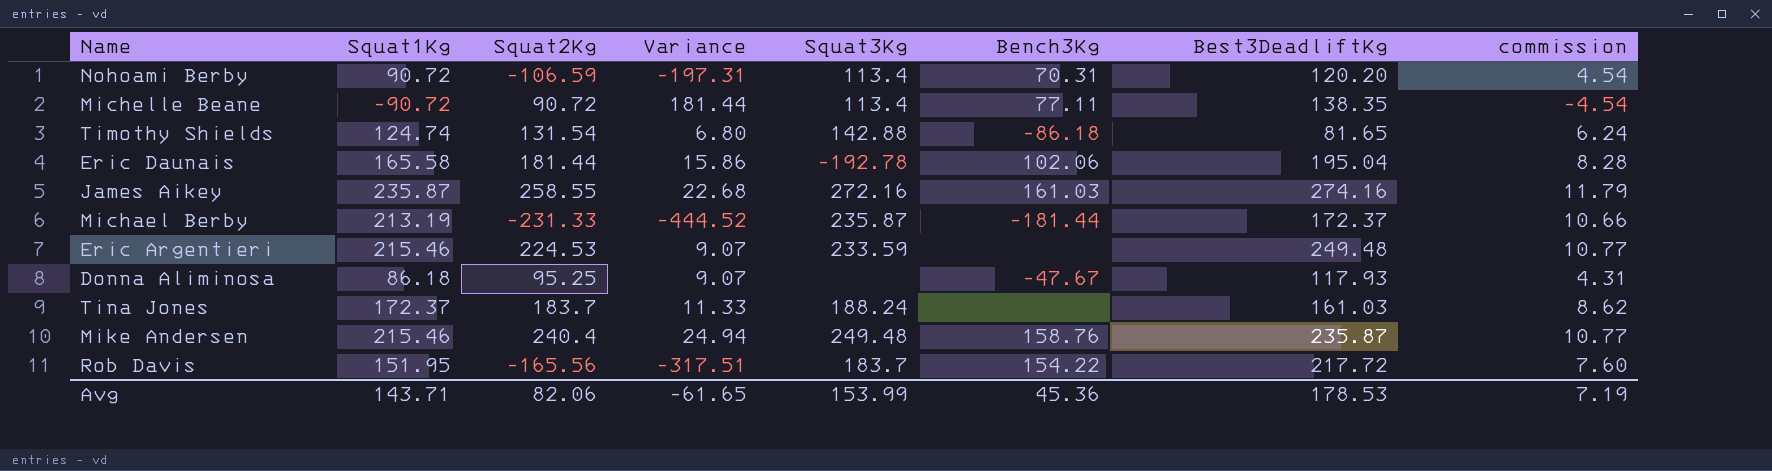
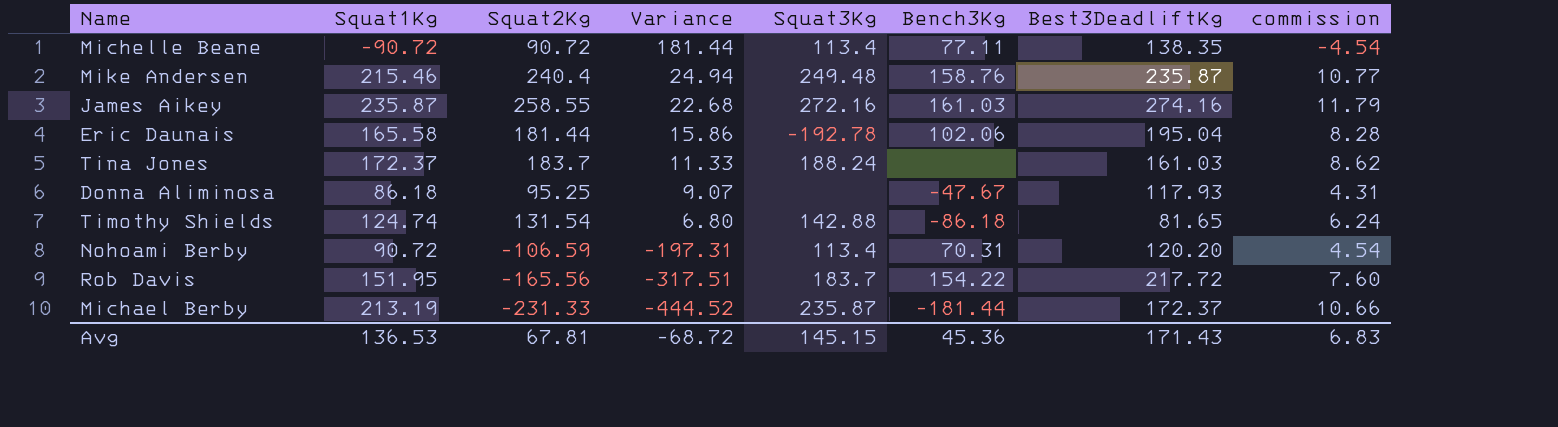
row order: none -> Variance descending
row Eric Argentieri: 215.46 | 224.53 | 9.07 | 233.59 | none | 249.48 | 10.77 -> none
Avg | Squat1Kg: 143.71 -> 136.53
Avg | Squat2Kg: 82.06 -> 67.81
Avg | Variance: -61.65 -> -68.72
Avg | Squat3Kg: 153.99 -> 145.15
Avg | Best3DeadliftKg: 178.53 -> 171.43
Avg | commission: 7.19 -> 6.83

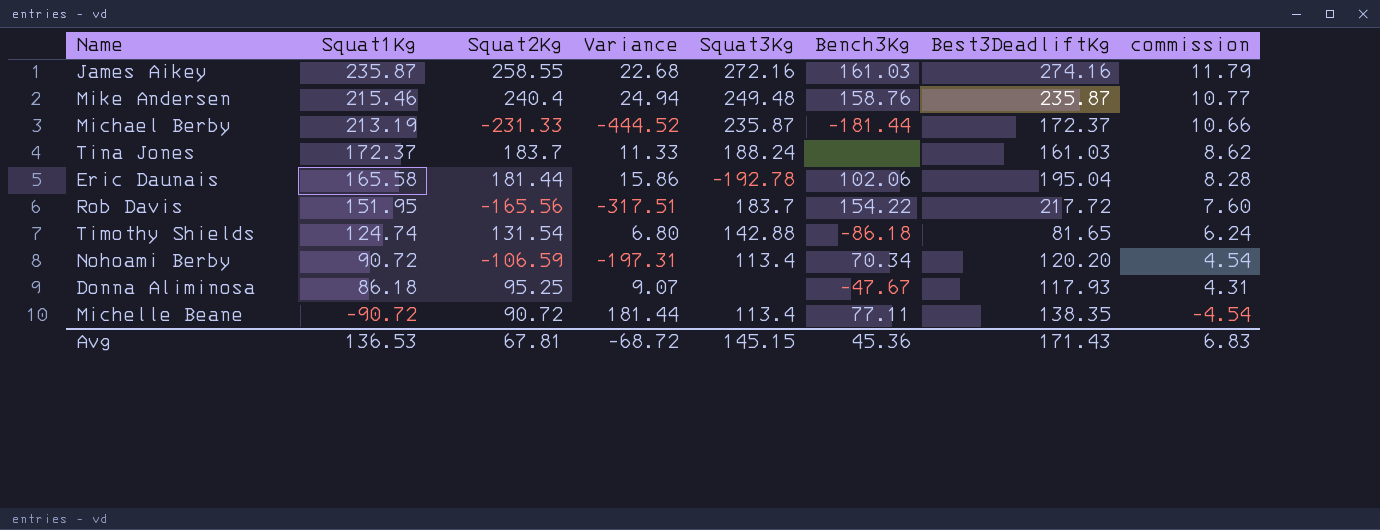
row order: Variance descending -> Squat1Kg descending
Nohoami Berby | Bench3Kg: 70.31 -> 70.34

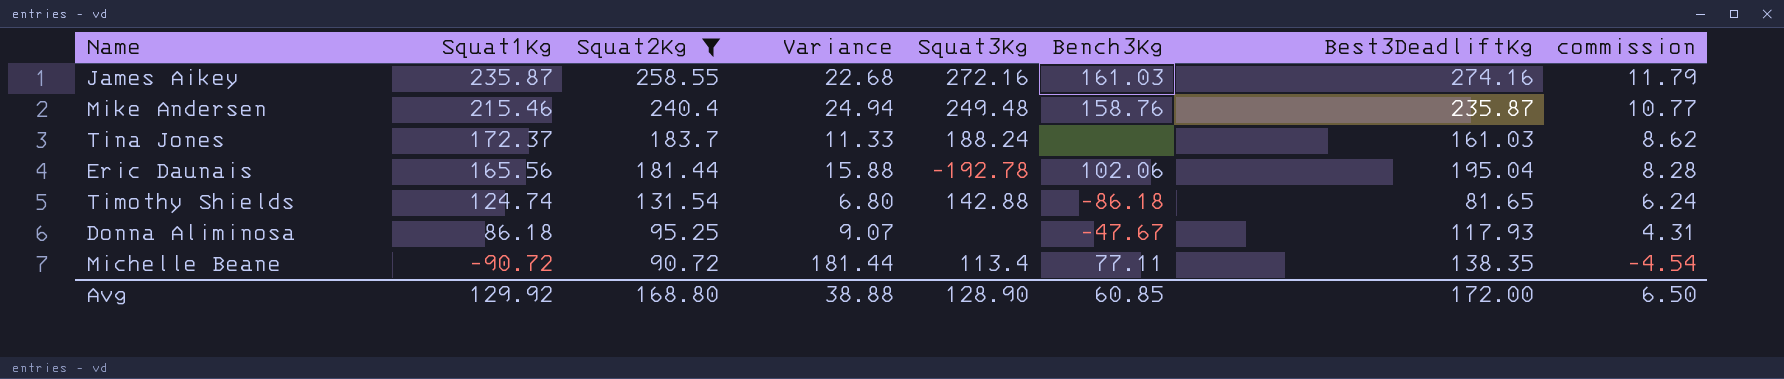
filter: none -> Squat2Kg >= 90.72
Eric Daunais | Squat1Kg: 165.58 -> 165.56
Eric Daunais | Variance: 15.86 -> 15.88
Avg | Squat1Kg: 136.53 -> 129.92
Avg | Squat2Kg: 67.81 -> 168.80
Avg | Variance: -68.72 -> 38.88
Avg | Squat3Kg: 145.15 -> 128.90
Avg | Bench3Kg: 45.36 -> 60.85
Avg | Best3DeadliftKg: 171.43 -> 172.00
Avg | commission: 6.83 -> 6.50

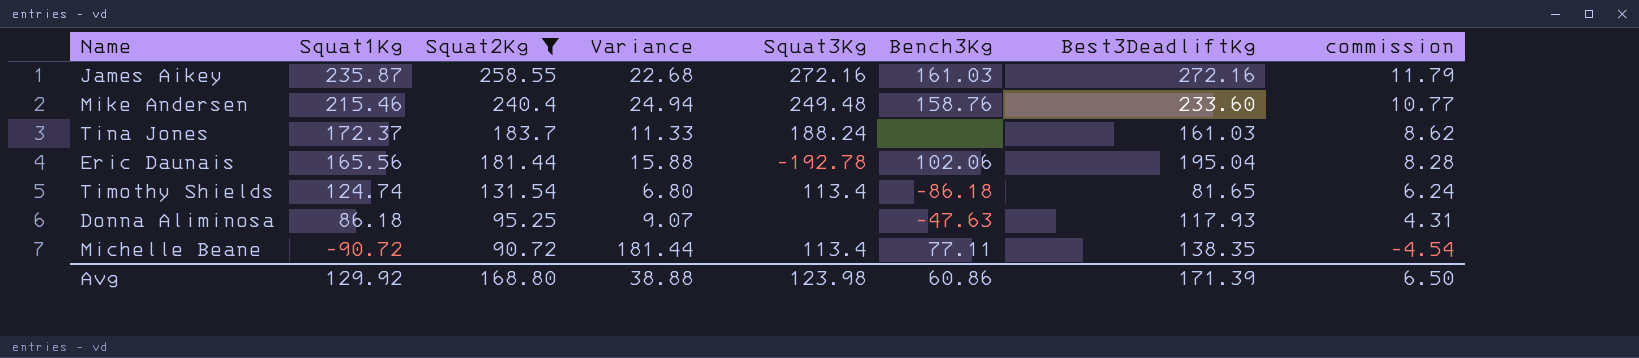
James Aikey | Best3DeadliftKg: 274.16 -> 272.16
Mike Andersen | Best3DeadliftKg: 235.87 -> 233.60
Timothy Shields | Squat3Kg: 142.88 -> 113.4
Donna Aliminosa | Bench3Kg: -47.67 -> -47.63
Avg | Squat3Kg: 128.90 -> 123.98
Avg | Bench3Kg: 60.85 -> 60.86
Avg | Best3DeadliftKg: 172.00 -> 171.39

